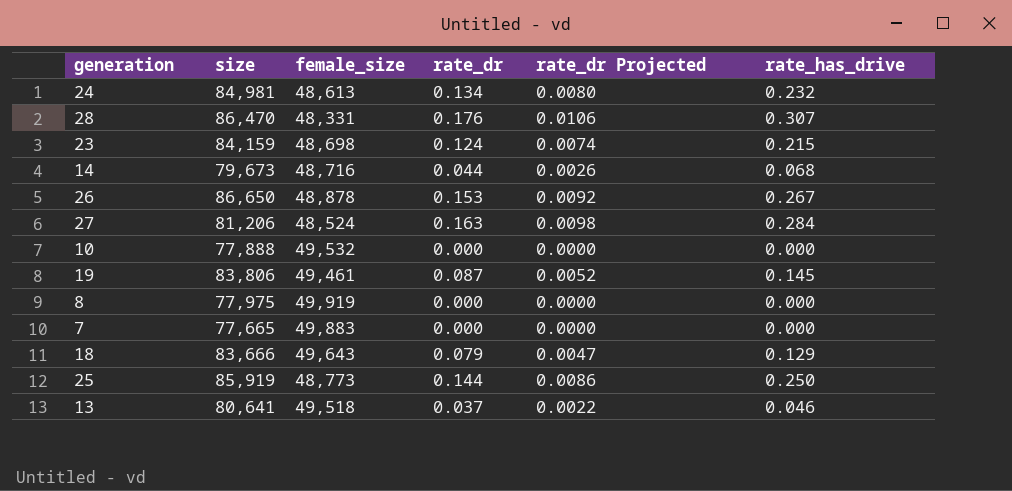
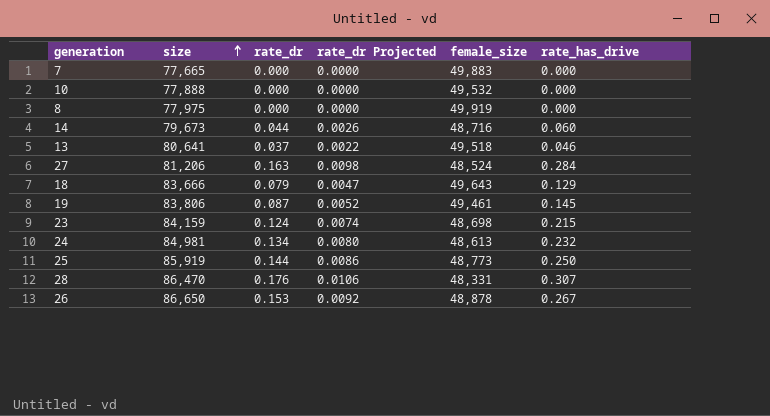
row order: none -> size ascending
column female_size | position: 3 -> 5
14 | rate_has_drive: 0.068 -> 0.060

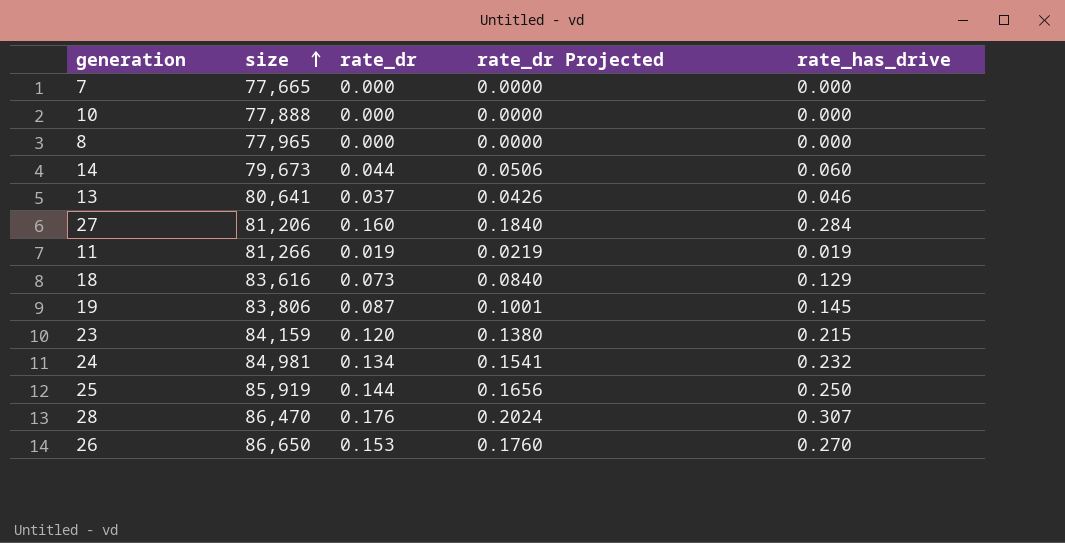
column female_size | position: 5 -> none
column rate_dr Projected | formula: [rate_dr] * 0.06 -> [rate_dr] * 1.15
8 | size: 77,975 -> 77,965
27 | rate_dr: 0.163 -> 0.160
row 11: none -> 81,266 | 0.019 | 0.0219 | 0.019
18 | size: 83,666 -> 83,616
18 | rate_dr: 0.079 -> 0.073
23 | rate_dr: 0.124 -> 0.120
26 | rate_has_drive: 0.267 -> 0.270

